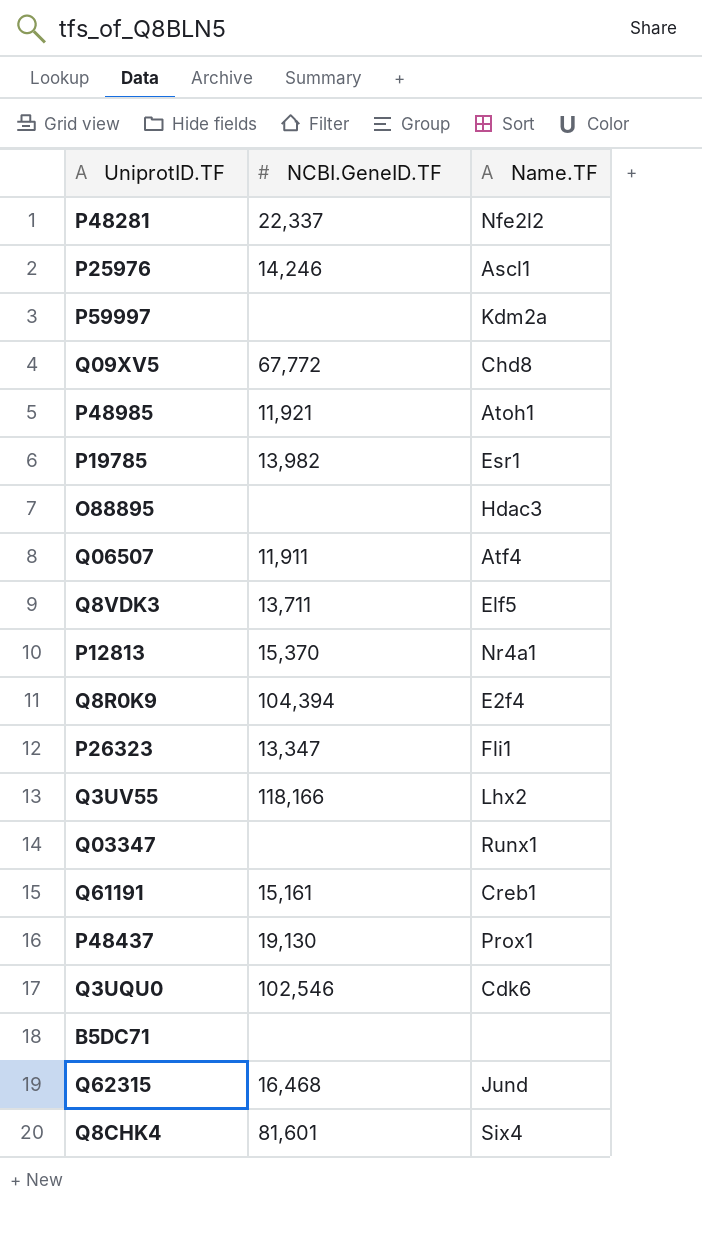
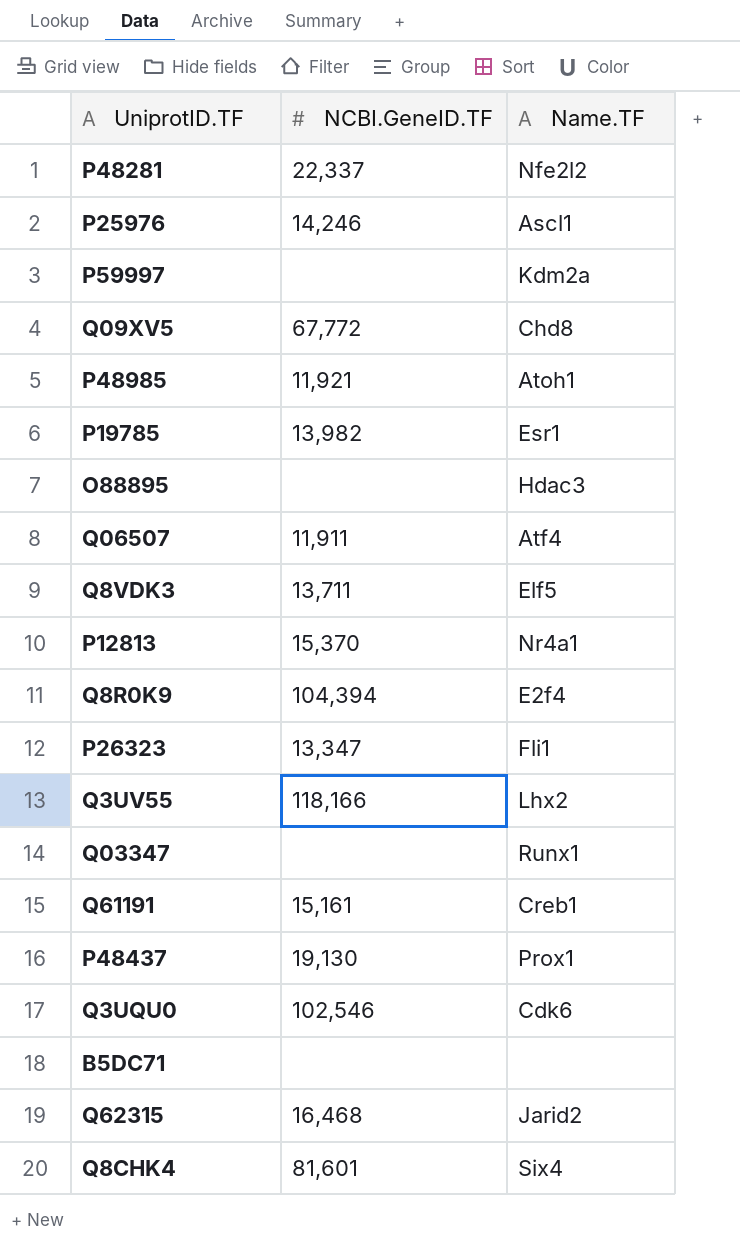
Q62315 | Name.TF: Jund -> Jarid2

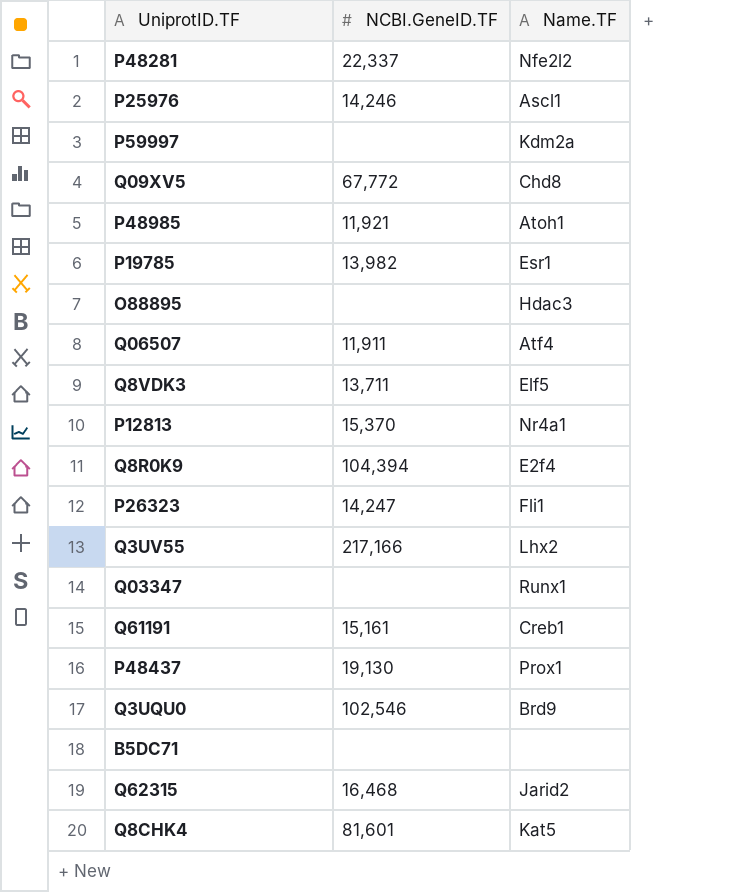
P26323 | NCBI.GeneID.TF: 13,347 -> 14,247
Q3UV55 | NCBI.GeneID.TF: 118,166 -> 217,166
Q3UQU0 | Name.TF: Cdk6 -> Brd9
Q8CHK4 | Name.TF: Six4 -> Kat5

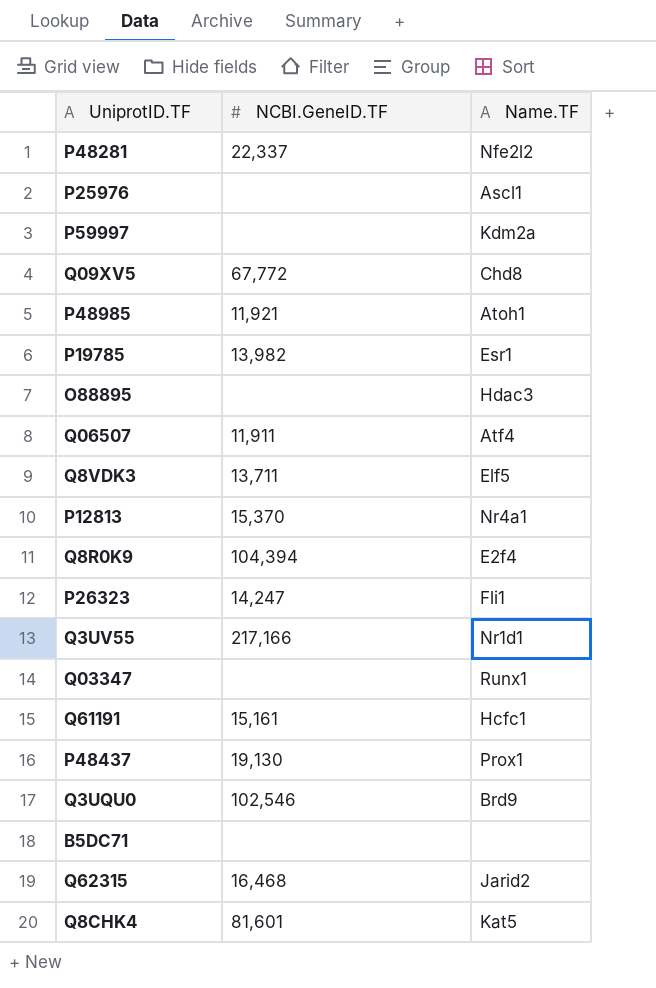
P25976 | NCBI.GeneID.TF: 14,246 -> none
Q3UV55 | Name.TF: Lhx2 -> Nr1d1
Q61191 | Name.TF: Creb1 -> Hcfc1

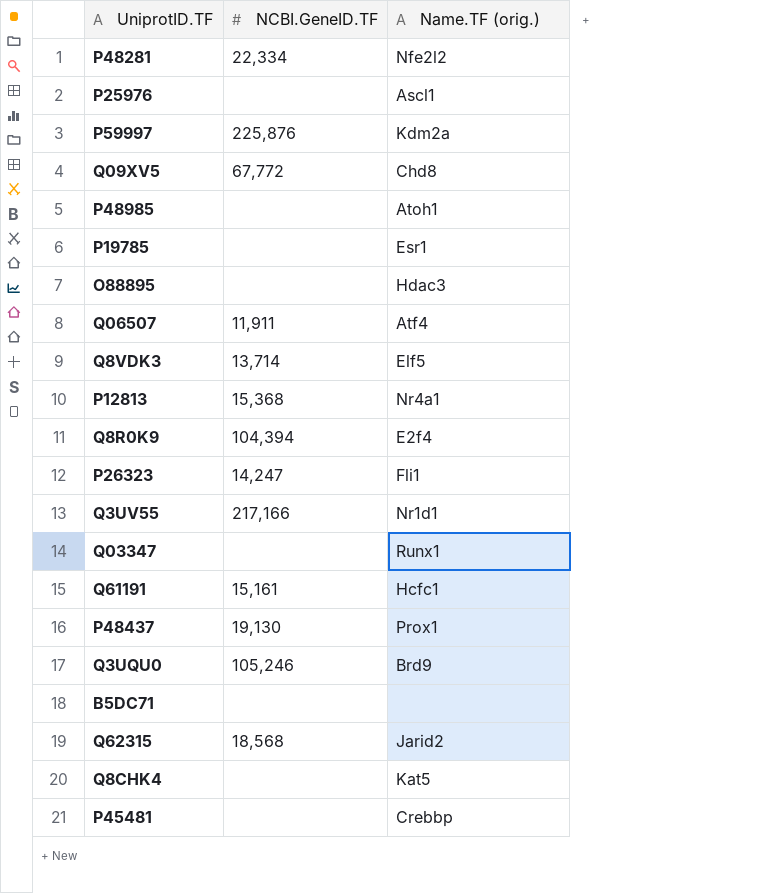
column name: Name.TF -> Name.TF (orig.)
P48281 | NCBI.GeneID.TF: 22,337 -> 22,334
P59997 | NCBI.GeneID.TF: none -> 225,876
P48985 | NCBI.GeneID.TF: 11,921 -> none
P19785 | NCBI.GeneID.TF: 13,982 -> none
Q8VDK3 | NCBI.GeneID.TF: 13,711 -> 13,714
P12813 | NCBI.GeneID.TF: 15,370 -> 15,368
Q3UQU0 | NCBI.GeneID.TF: 102,546 -> 105,246
Q62315 | NCBI.GeneID.TF: 16,468 -> 18,568
Q8CHK4 | NCBI.GeneID.TF: 81,601 -> none
row P45481: none -> none | Crebbp

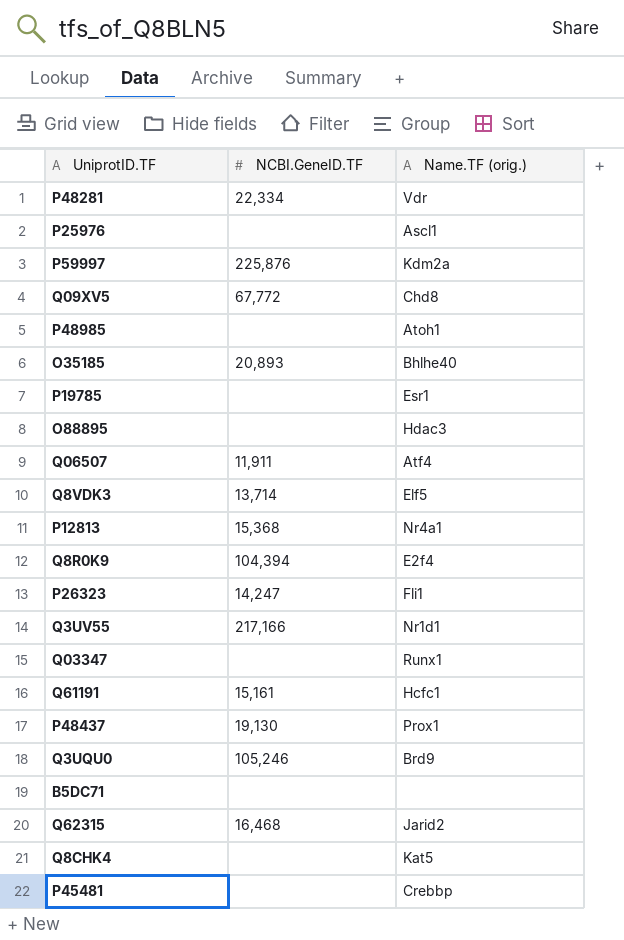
P48281 | Name.TF (orig.): Nfe2l2 -> Vdr
row O35185: none -> 20,893 | Bhlhe40
Q62315 | NCBI.GeneID.TF: 18,568 -> 16,468

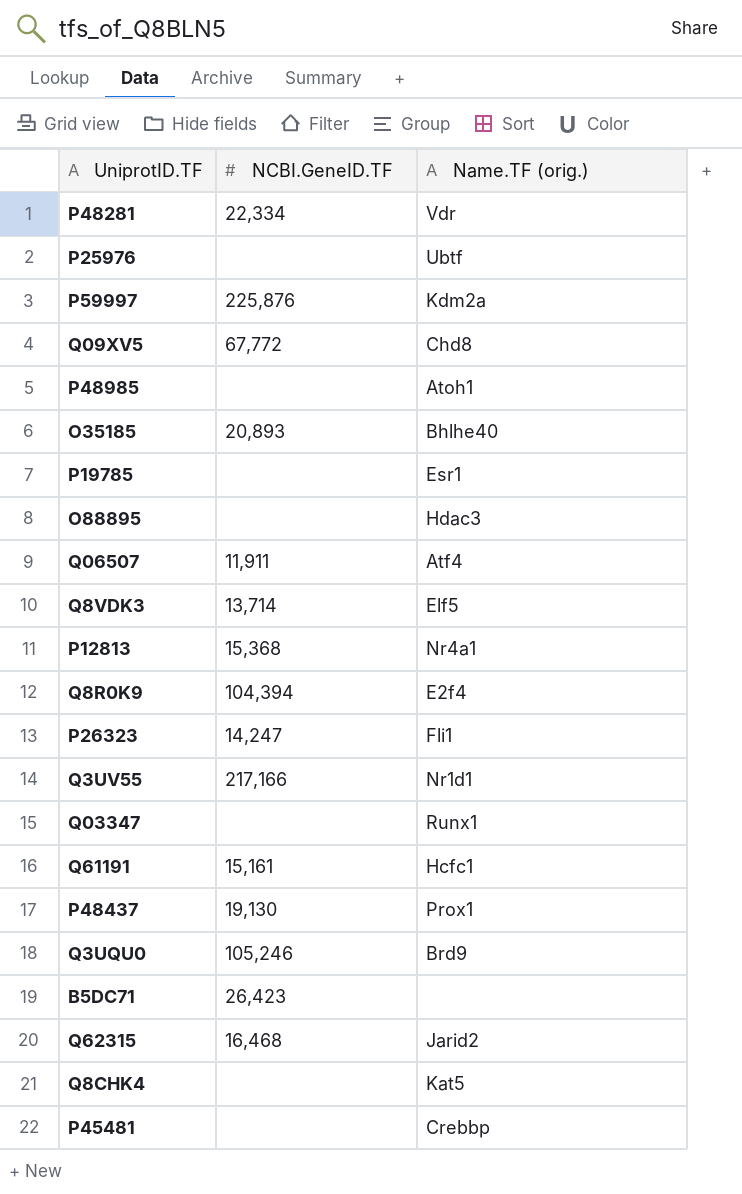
P25976 | Name.TF (orig.): Ascl1 -> Ubtf
B5DC71 | NCBI.GeneID.TF: none -> 26,423

